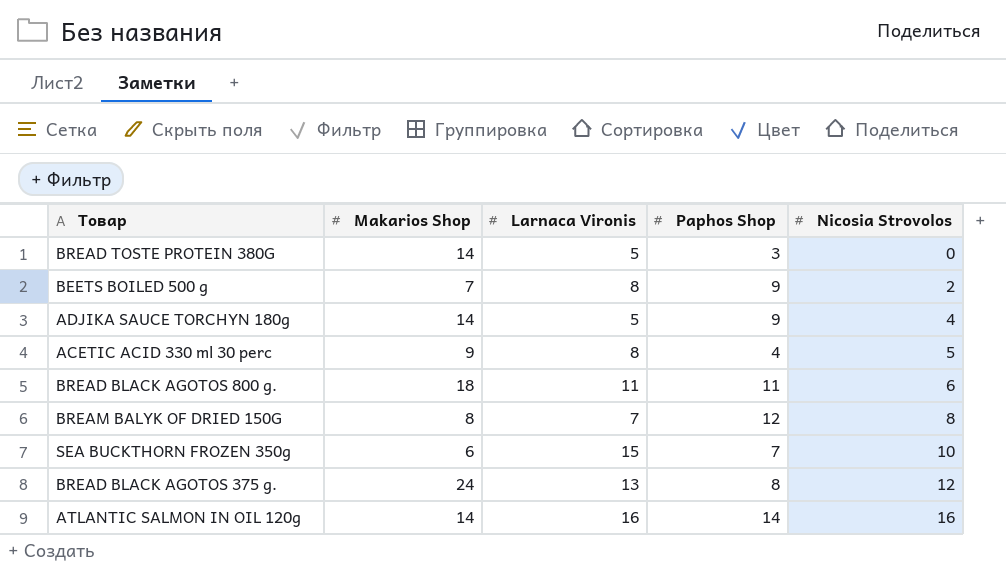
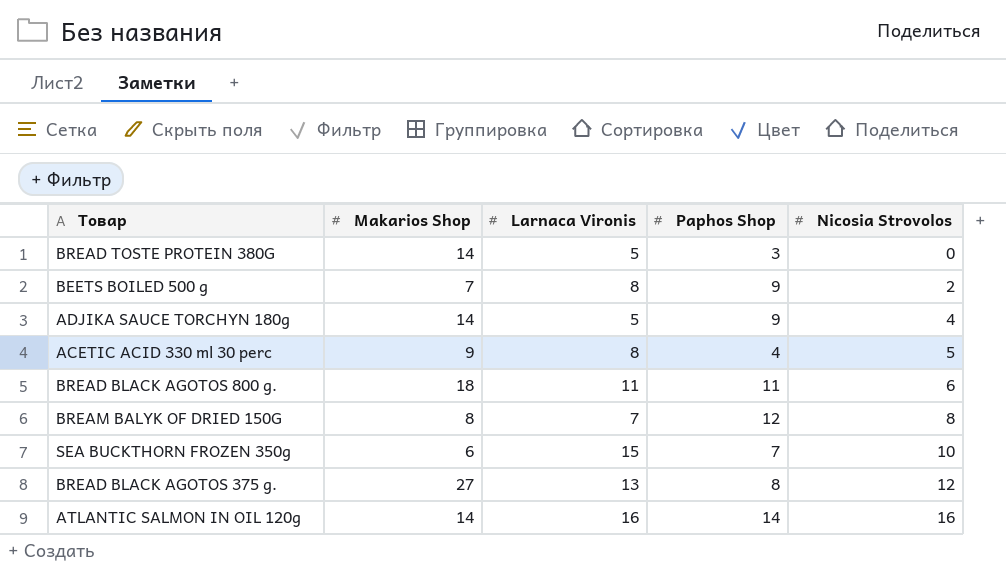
BREAD BLACK AGOTOS 375 g. | Makarios Shop: 24 -> 27

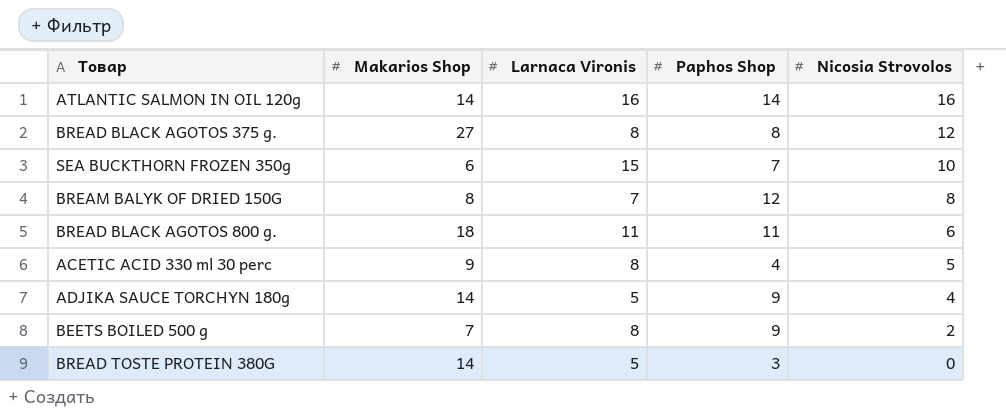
row order: Nicosia Strovolos ascending -> Nicosia Strovolos descending
BREAD BLACK AGOTOS 375 g. | Larnaca Vironis: 13 -> 8

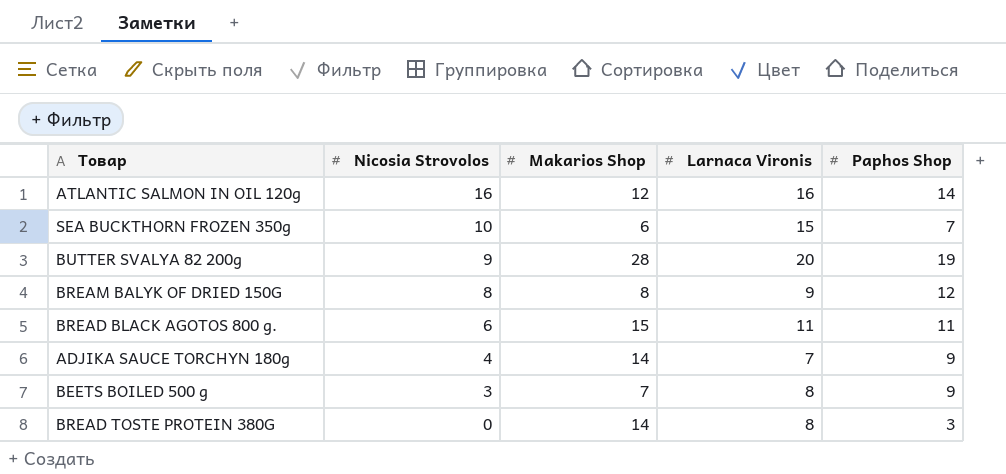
column Nicosia Strovolos | position: 5 -> 2
row BREAD BLACK AGOTOS 375 g.: 27 | 8 | 8 | 12 -> none
row ACETIC ACID 330 ml 30 perc: 9 | 8 | 4 | 5 -> none
ATLANTIC SALMON IN OIL 120g | Makarios Shop: 14 -> 12
row BUTTER SVALYA 82 200g: none -> 9 | 28 | 20 | 19
BREAM BALYK OF DRIED 150G | Larnaca Vironis: 7 -> 9
BREAD BLACK AGOTOS 800 g. | Makarios Shop: 18 -> 15
ADJIKA SAUCE TORCHYN 180g | Larnaca Vironis: 5 -> 7
BEETS BOILED 500 g | Nicosia Strovolos: 2 -> 3
BREAD TOSTE PROTEIN 380G | Larnaca Vironis: 5 -> 8

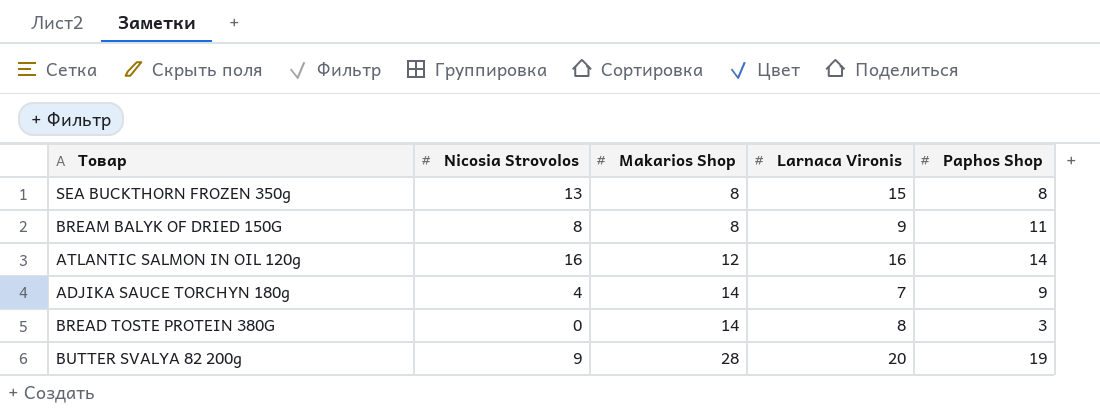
row order: Nicosia Strovolos descending -> Makarios Shop ascending
row BREAD BLACK AGOTOS 800 g.: 6 | 15 | 11 | 11 -> none
row BEETS BOILED 500 g: 3 | 7 | 8 | 9 -> none
SEA BUCKTHORN FROZEN 350g | Nicosia Strovolos: 10 -> 13
SEA BUCKTHORN FROZEN 350g | Makarios Shop: 6 -> 8
SEA BUCKTHORN FROZEN 350g | Paphos Shop: 7 -> 8
BREAM BALYK OF DRIED 150G | Paphos Shop: 12 -> 11

